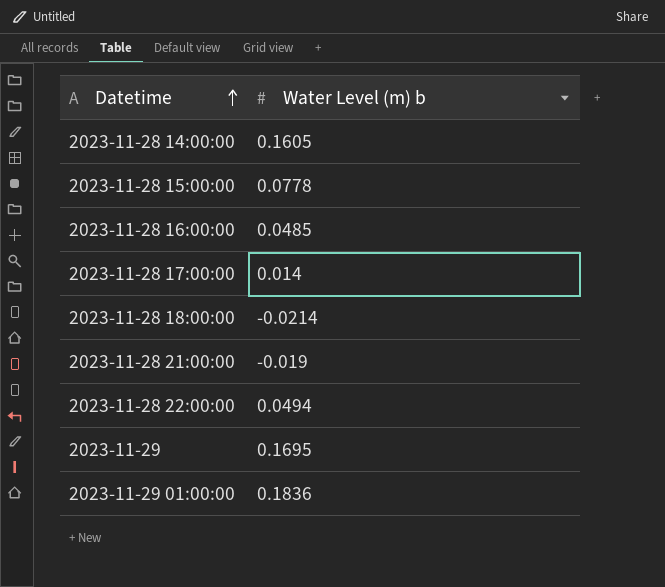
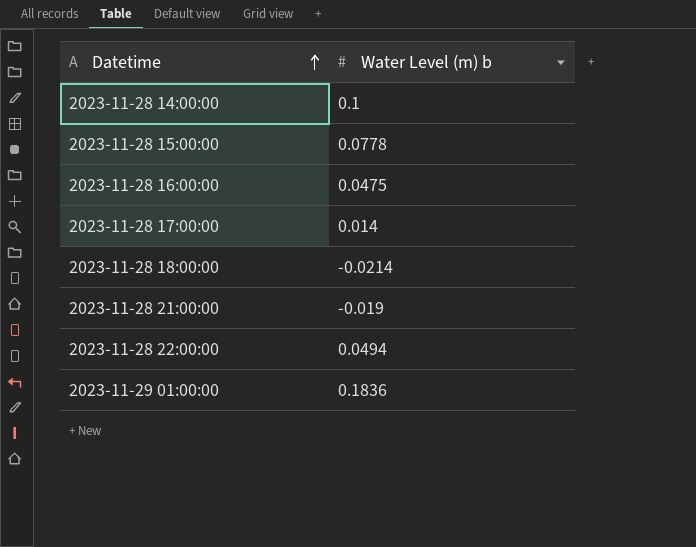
row 2023-11-29: 0.1695 -> none
2023-11-28 14:00:00 | Water Level (m) b: 0.1605 -> 0.1
2023-11-28 16:00:00 | Water Level (m) b: 0.0485 -> 0.0475

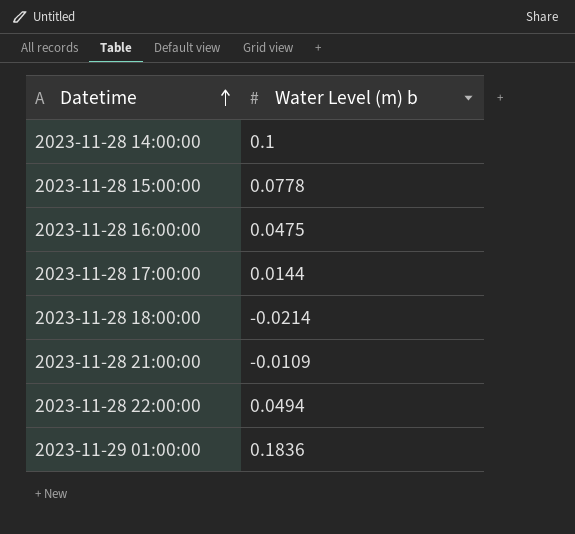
2023-11-28 17:00:00 | Water Level (m) b: 0.014 -> 0.0144
2023-11-28 21:00:00 | Water Level (m) b: -0.019 -> -0.0109

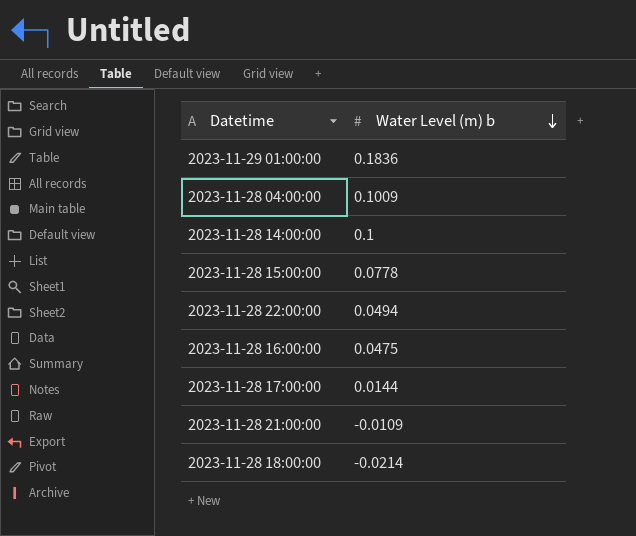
row order: Datetime ascending -> Water Level (m) b descending
row 2023-11-28 04:00:00: none -> 0.1009

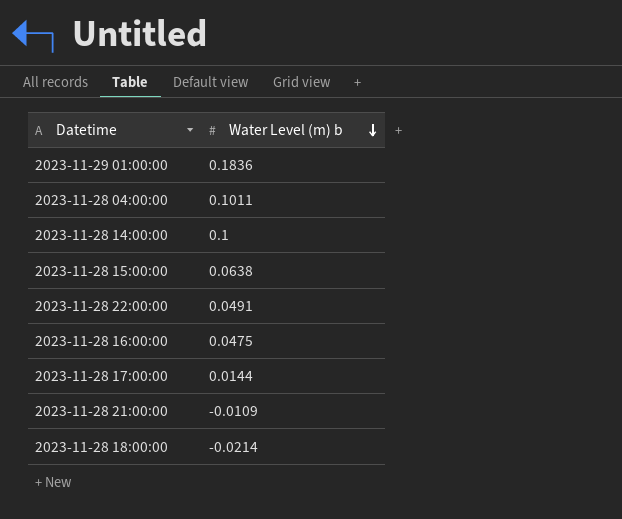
2023-11-28 04:00:00 | Water Level (m) b: 0.1009 -> 0.1011
2023-11-28 15:00:00 | Water Level (m) b: 0.0778 -> 0.0638
2023-11-28 22:00:00 | Water Level (m) b: 0.0494 -> 0.0491

